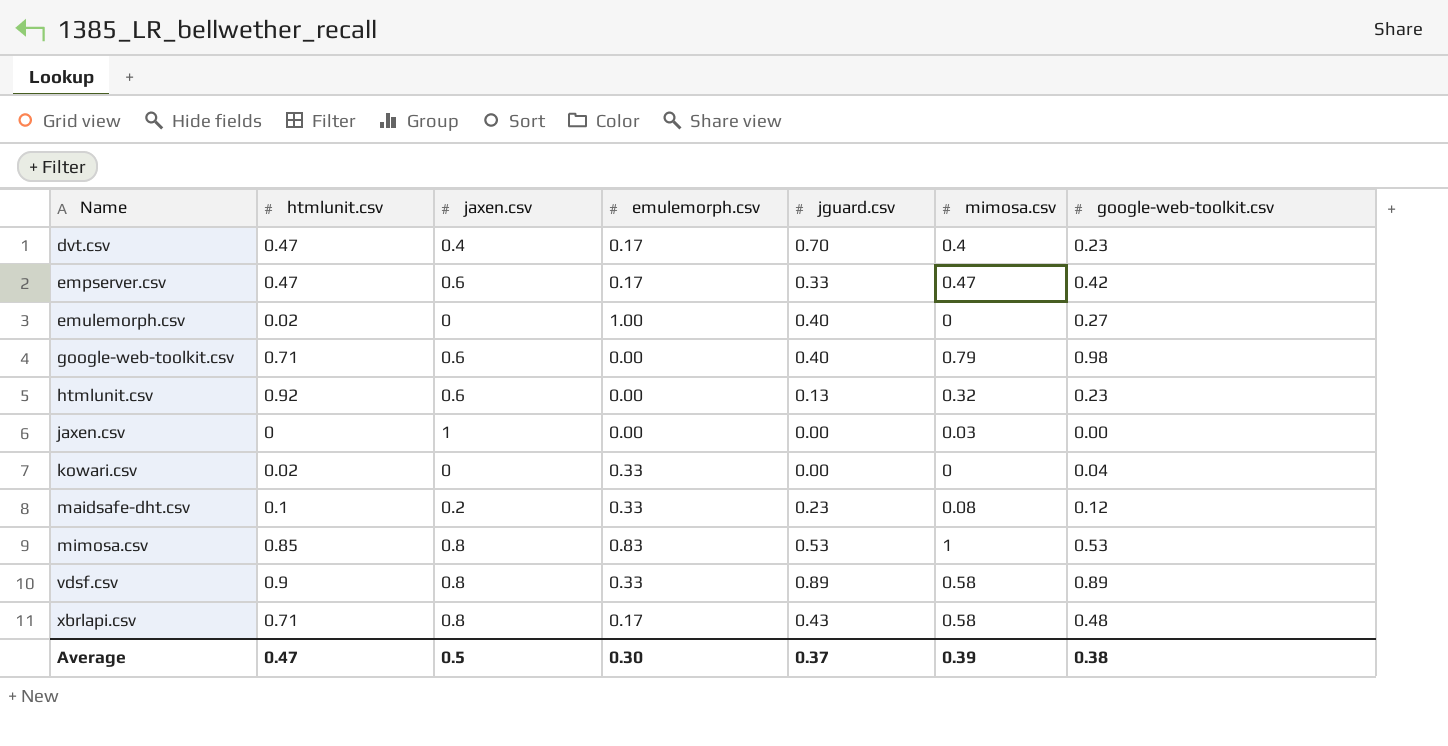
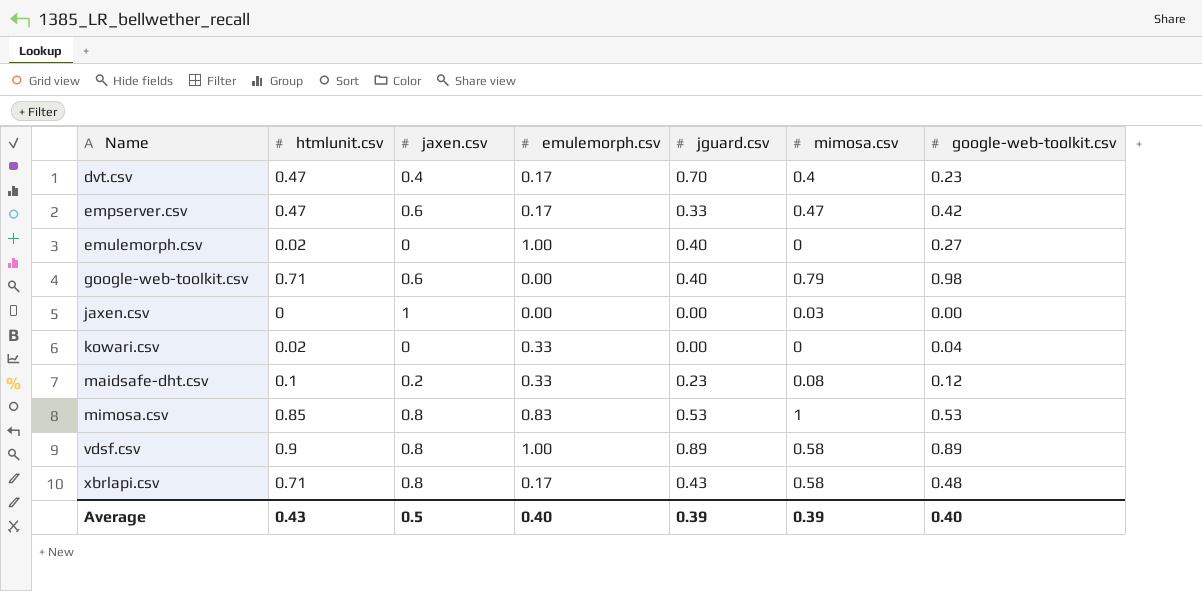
row htmlunit.csv: 0.92 | 0.6 | 0.00 | 0.13 | 0.32 | 0.23 -> none
vdsf.csv | emulemorph.csv: 0.33 -> 1.00
Average | htmlunit.csv: 0.47 -> 0.43
Average | emulemorph.csv: 0.30 -> 0.40
Average | jguard.csv: 0.37 -> 0.39
Average | google-web-toolkit.csv: 0.38 -> 0.40

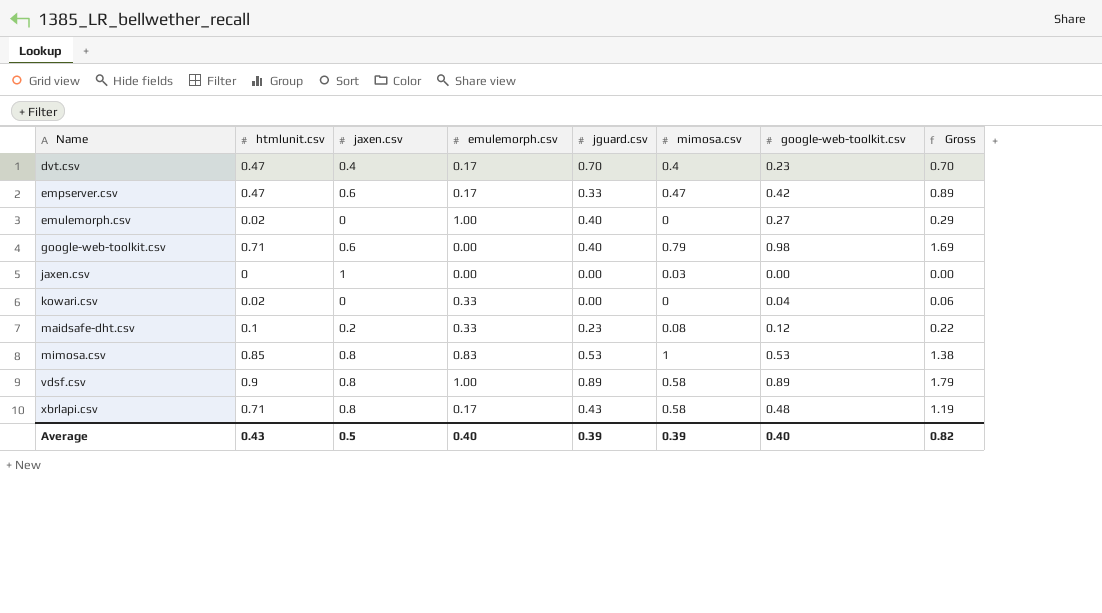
column Gross | formula: none -> [htmlunit.csv] + [google-web-toolkit.csv]

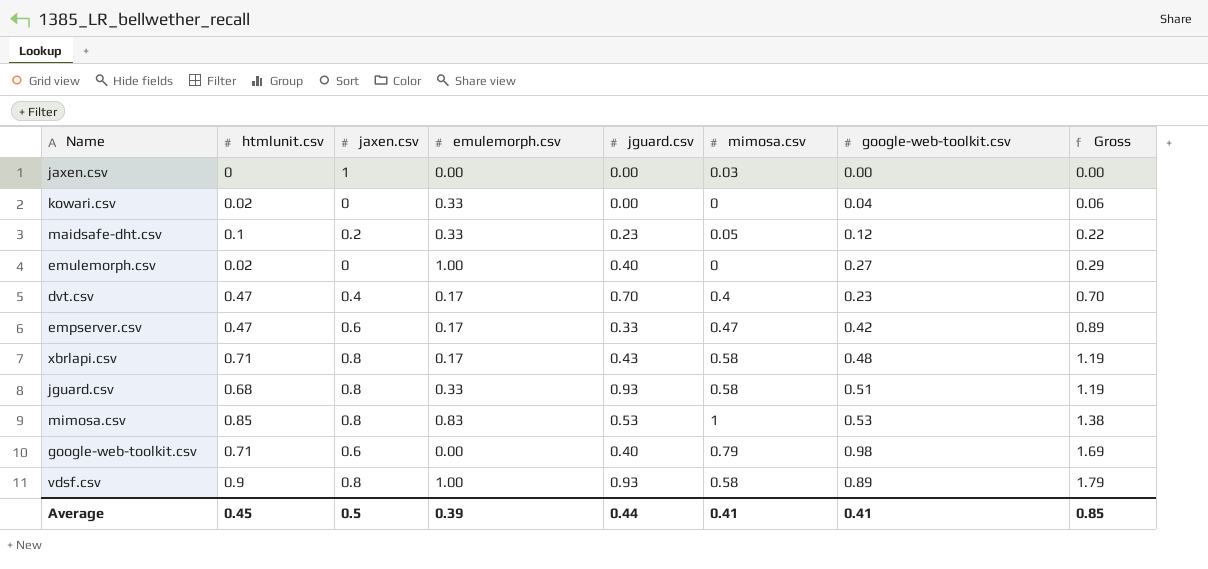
row order: Name ascending -> Gross ascending
maidsafe-dht.csv | mimosa.csv: 0.08 -> 0.05
row jguard.csv: none -> 0.68 | 0.8 | 0.33 | 0.93 | 0.58 | 0.51 | 1.19
vdsf.csv | jguard.csv: 0.89 -> 0.93
Average | htmlunit.csv: 0.43 -> 0.45
Average | emulemorph.csv: 0.40 -> 0.39
Average | jguard.csv: 0.39 -> 0.44
Average | mimosa.csv: 0.39 -> 0.41
Average | google-web-toolkit.csv: 0.40 -> 0.41
Average | Gross: 0.82 -> 0.85

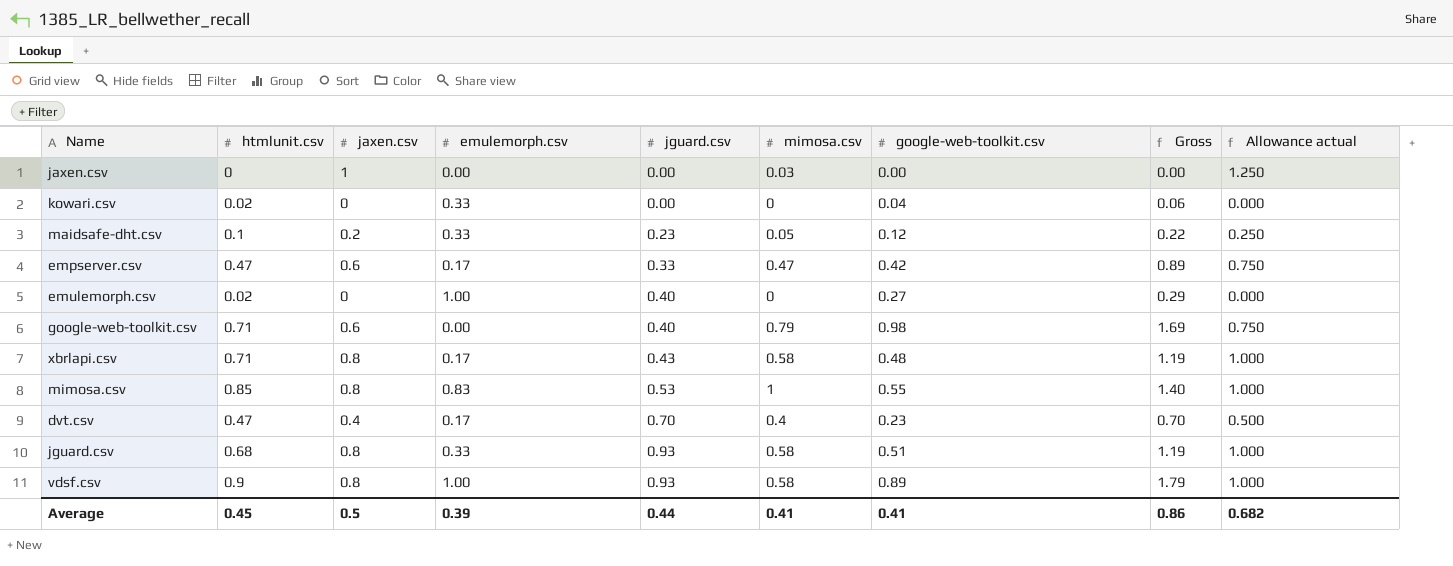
row order: Gross ascending -> jguard.csv ascending
column Allowance actual | formula: none -> [jaxen.csv] * 1.25
mimosa.csv | google-web-toolkit.csv: 0.53 -> 0.55
mimosa.csv | Gross: 1.38 -> 1.40
Average | Gross: 0.85 -> 0.86

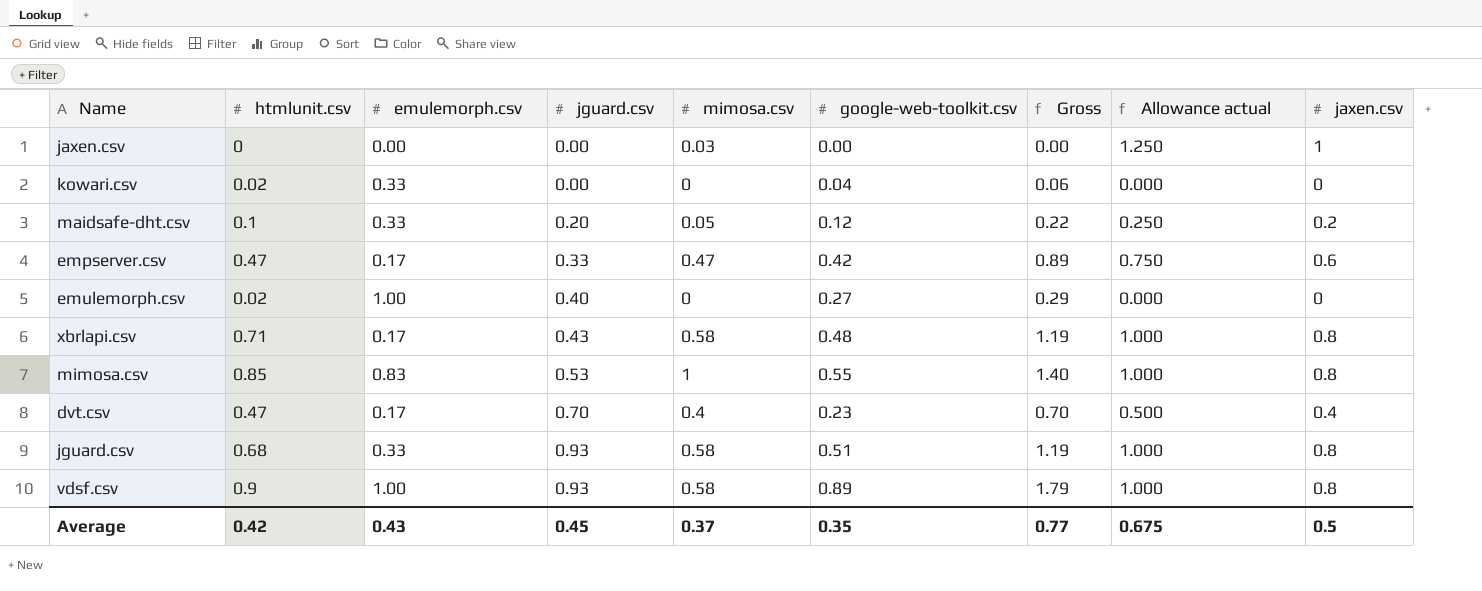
column jaxen.csv | position: 3 -> 9
row google-web-toolkit.csv: 0.71 | 0.6 | 0.00 | 0.40 | 0.79 | 0.98 | 1.69 | 0.750 -> none
maidsafe-dht.csv | jguard.csv: 0.23 -> 0.20
Average | htmlunit.csv: 0.45 -> 0.42
Average | emulemorph.csv: 0.39 -> 0.43
Average | jguard.csv: 0.44 -> 0.45
Average | mimosa.csv: 0.41 -> 0.37
Average | google-web-toolkit.csv: 0.41 -> 0.35
Average | Gross: 0.86 -> 0.77
Average | Allowance actual: 0.682 -> 0.675

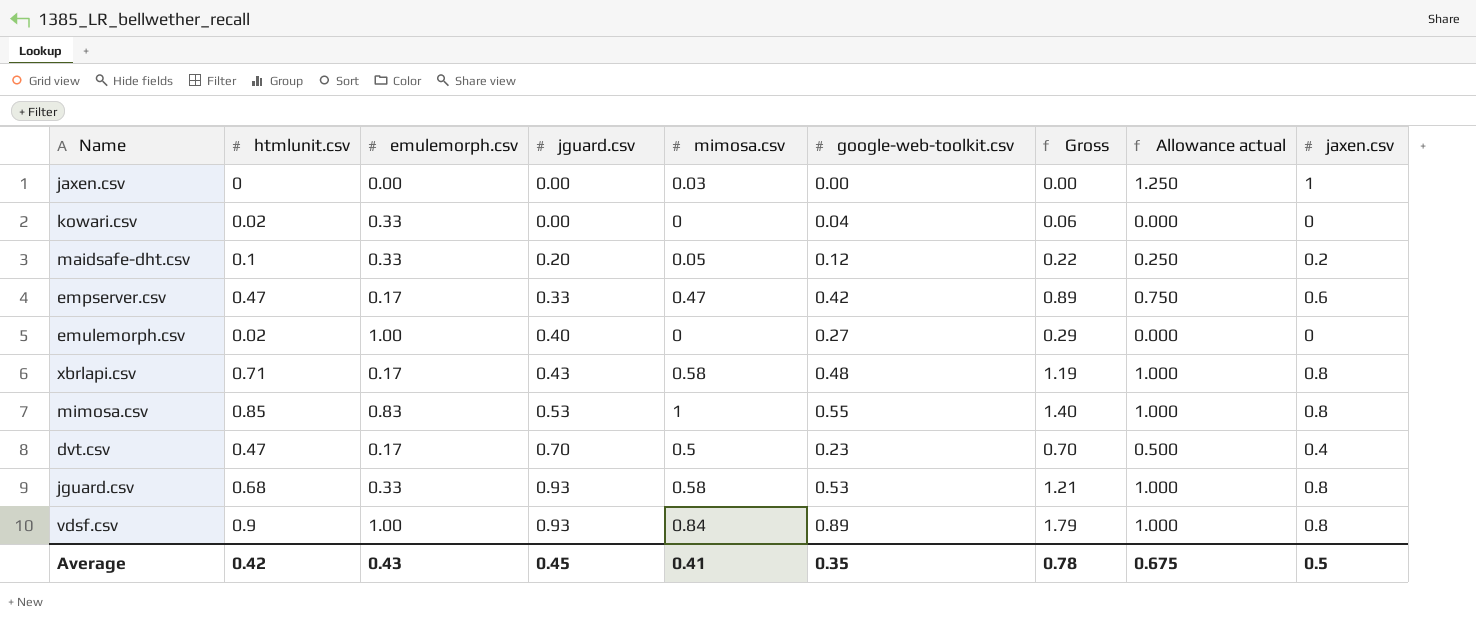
dvt.csv | mimosa.csv: 0.4 -> 0.5
jguard.csv | google-web-toolkit.csv: 0.51 -> 0.53
jguard.csv | Gross: 1.19 -> 1.21
vdsf.csv | mimosa.csv: 0.58 -> 0.84
Average | mimosa.csv: 0.37 -> 0.41
Average | Gross: 0.77 -> 0.78

